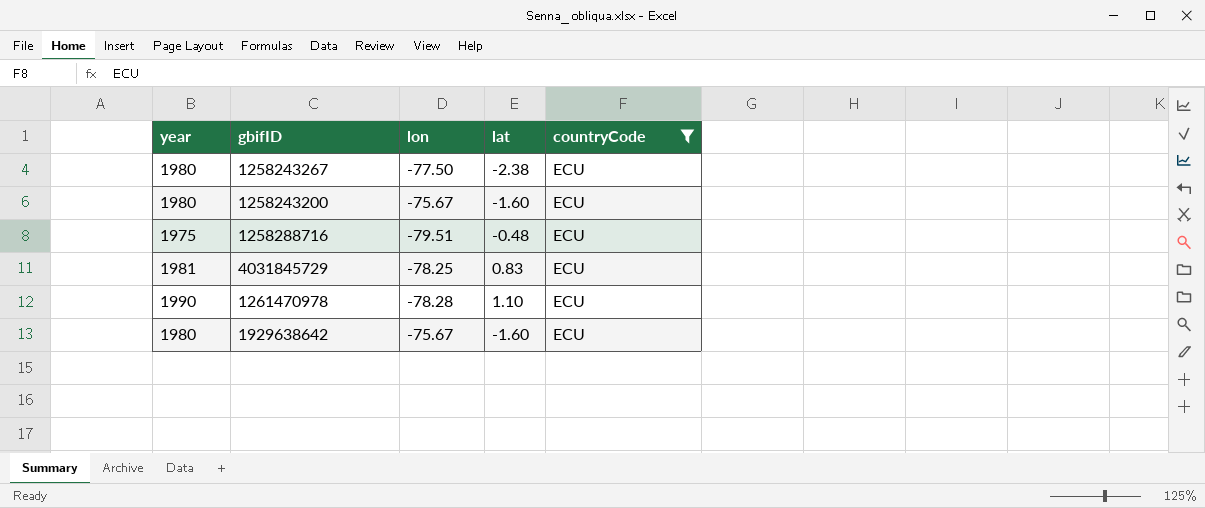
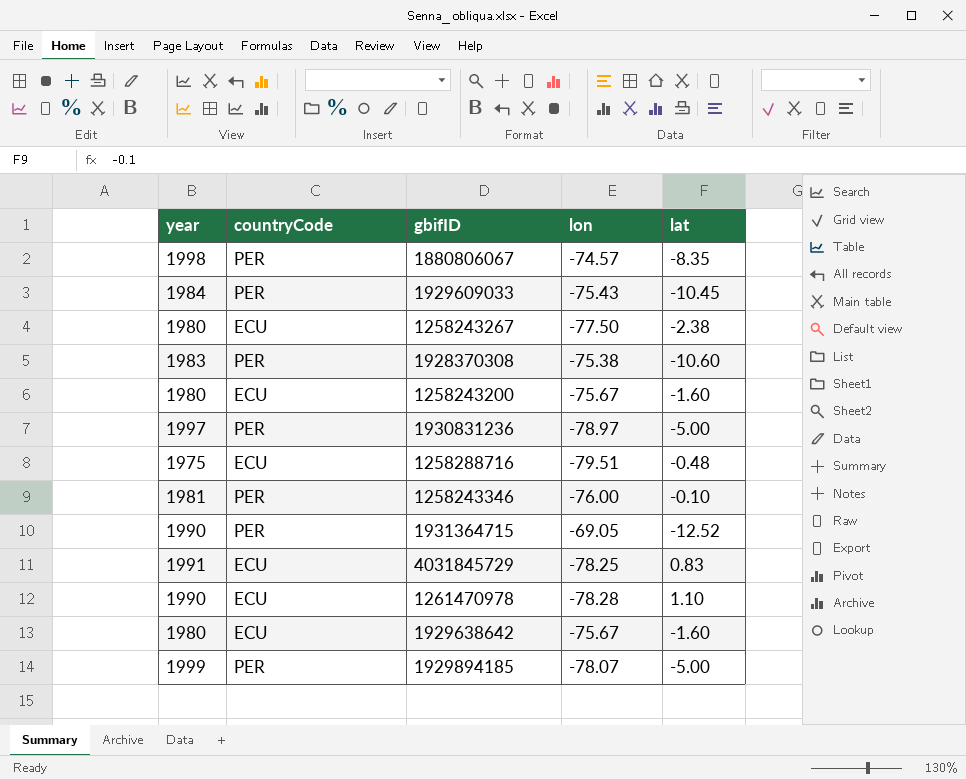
filter: countryCode = ECU -> none
column countryCode | position: 5 -> 2
4031845729 | year: 1981 -> 1991

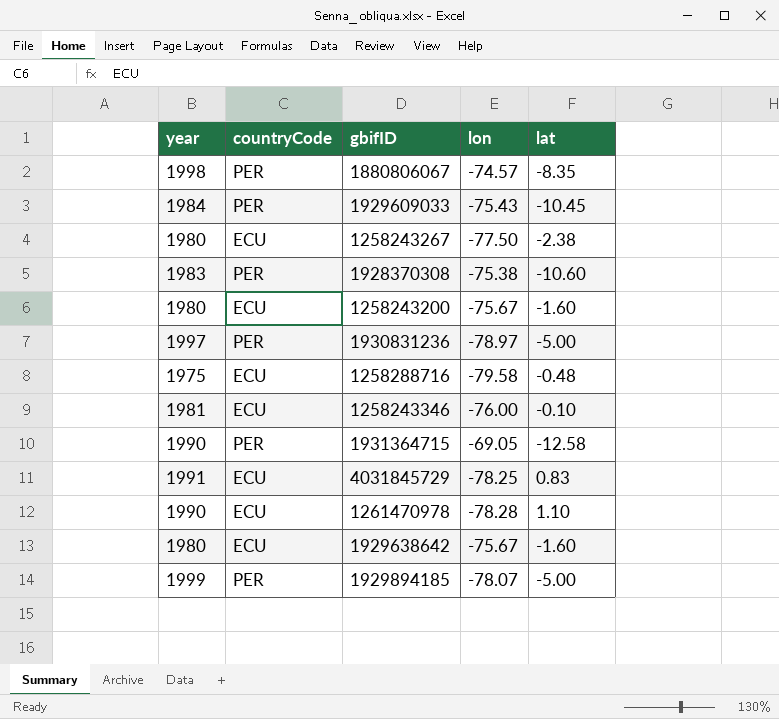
1258288716 | lon: -79.51 -> -79.58
1258243346 | countryCode: PER -> ECU
1931364715 | lat: -12.52 -> -12.58

